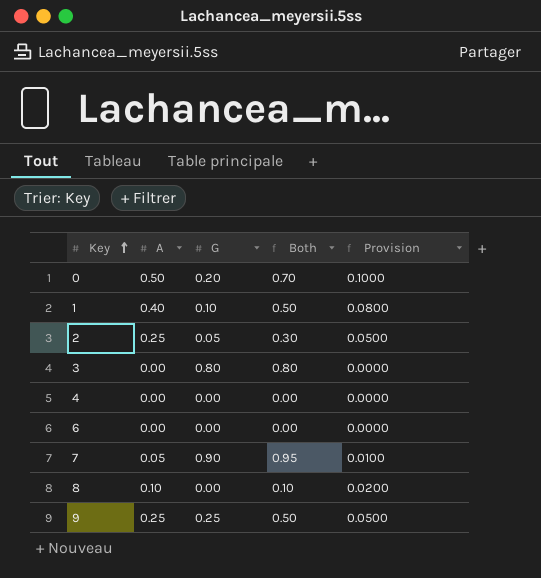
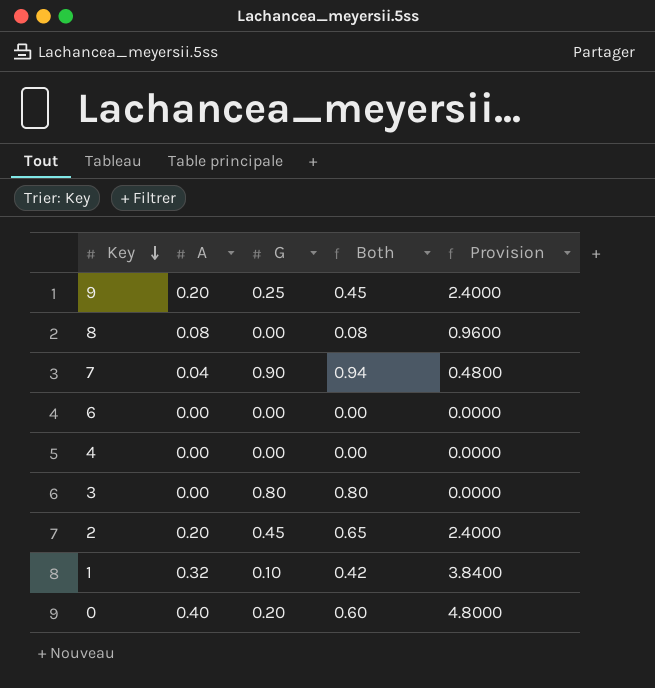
row order: Key ascending -> Key descending
column Provision | formula: [A] * 0.2 -> [A] * 12
9 | A: 0.25 -> 0.20
9 | Both: 0.50 -> 0.45
8 | A: 0.10 -> 0.08
8 | Both: 0.10 -> 0.08
7 | A: 0.05 -> 0.04
7 | Both: 0.95 -> 0.94
2 | A: 0.25 -> 0.20
2 | G: 0.05 -> 0.45
2 | Both: 0.30 -> 0.65
1 | A: 0.40 -> 0.32
1 | Both: 0.50 -> 0.42
0 | A: 0.50 -> 0.40
0 | Both: 0.70 -> 0.60

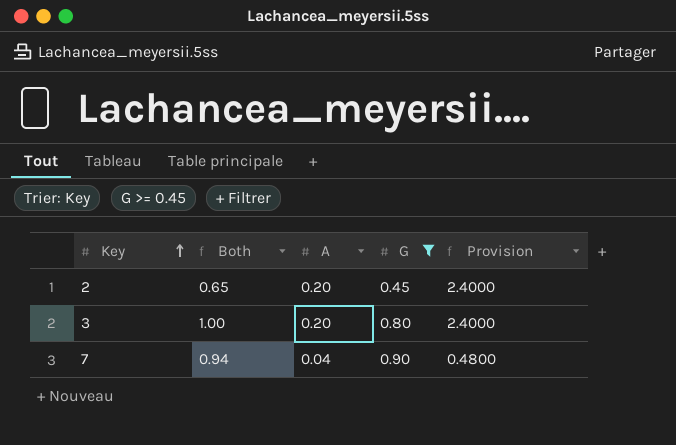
filter: none -> G >= 0.45
row order: Key descending -> Key ascending
column Both | position: 4 -> 2
3 | Both: 0.80 -> 1.00
3 | A: 0.00 -> 0.20
3 | Provision: 0.0000 -> 2.4000

